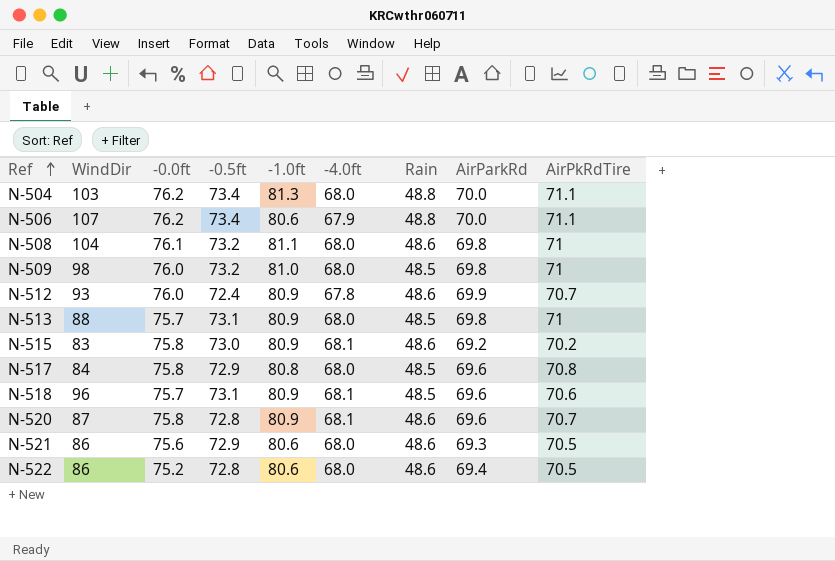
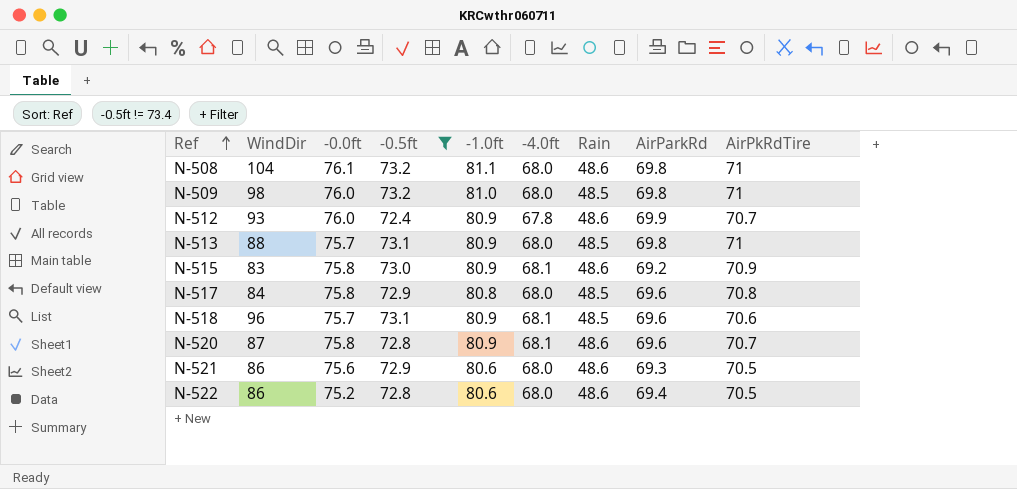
filter: none -> -0.5ft != 73.4
N-515 | AirPkRdTire: 70.2 -> 70.9

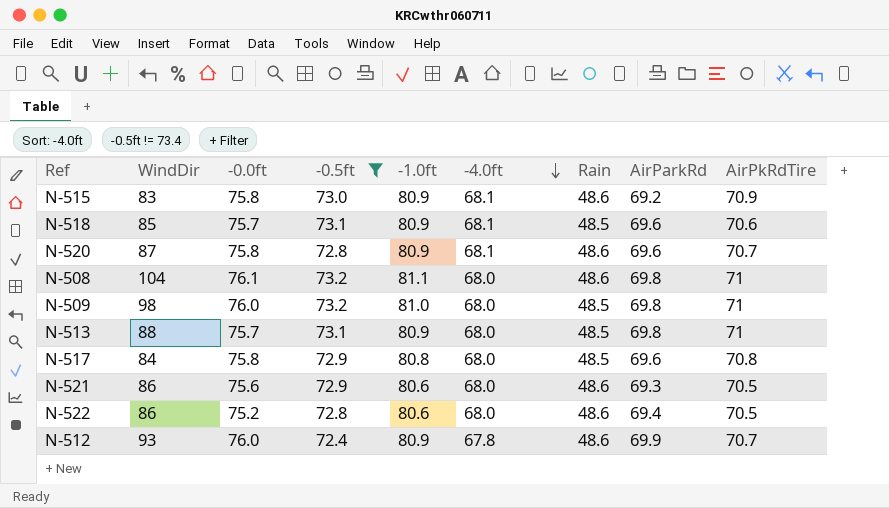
row order: Ref ascending -> -4.0ft descending
N-518 | WindDir: 96 -> 85

